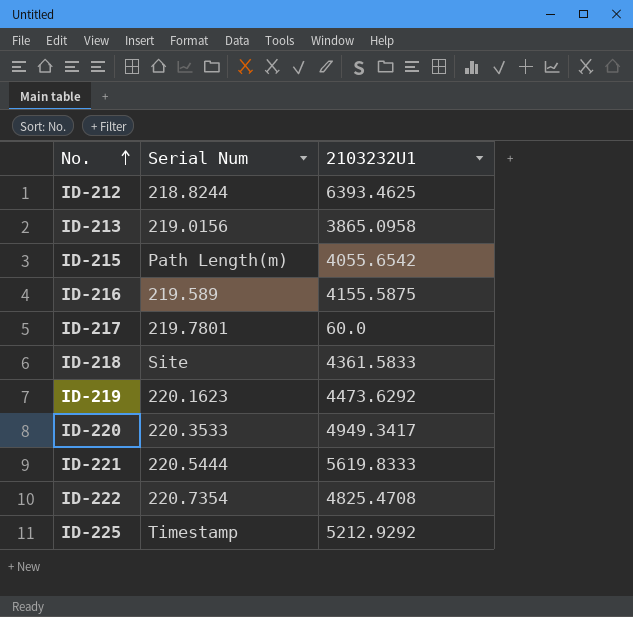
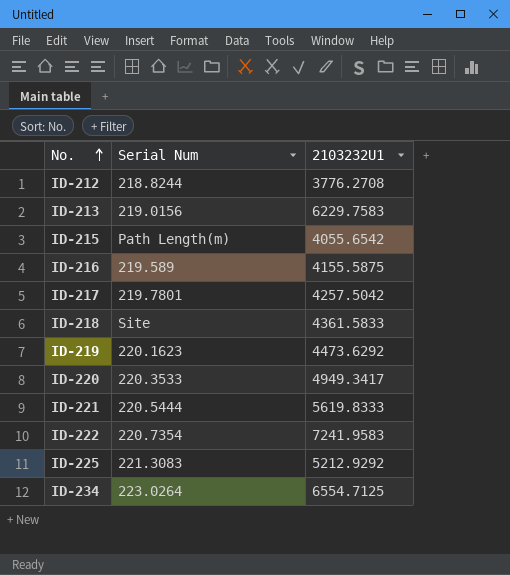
ID-212 | 2103232U1: 6393.4625 -> 3776.2708
ID-213 | 2103232U1: 3865.0958 -> 6229.7583
ID-217 | 2103232U1: 60.0 -> 4257.5042
ID-222 | 2103232U1: 4825.4708 -> 7241.9583
ID-225 | Serial Num: Timestamp -> 221.3083
row ID-234: none -> 223.0264 | 6554.7125

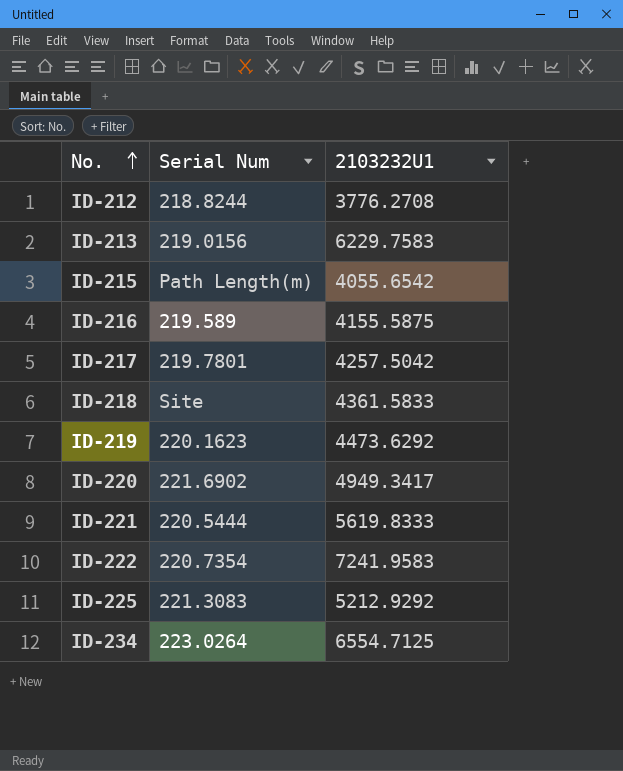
ID-220 | Serial Num: 220.3533 -> 221.6902

